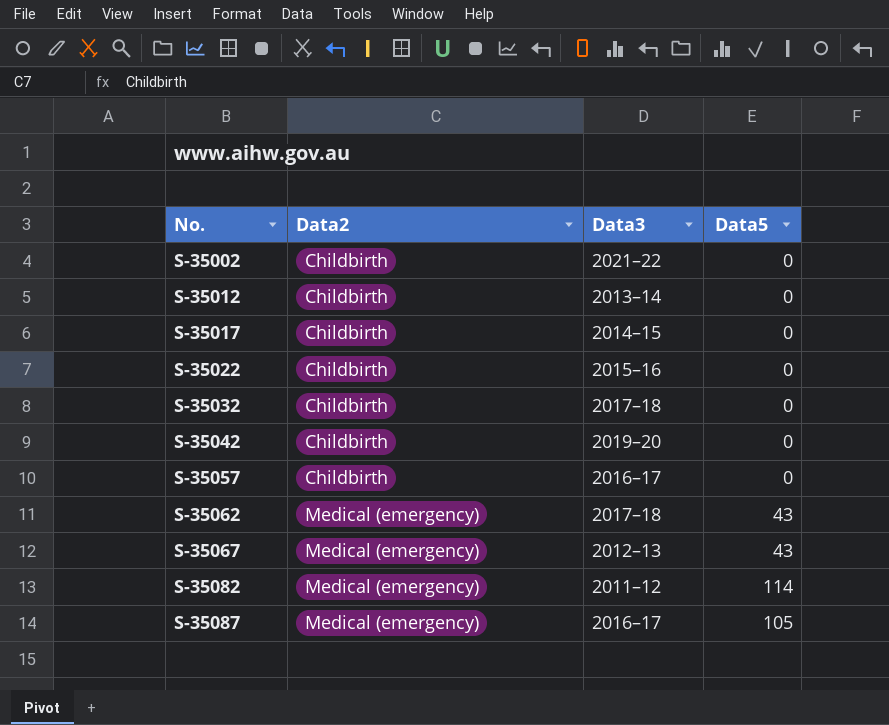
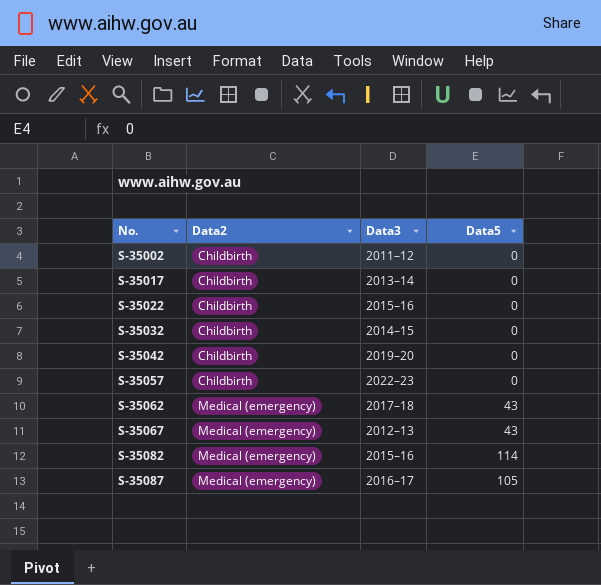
row S-35012: Childbirth | 2013–14 | 0 -> none
S-35002 | Data3: 2021–22 -> 2011–12
S-35017 | Data3: 2014–15 -> 2013–14
S-35032 | Data3: 2017–18 -> 2014–15
S-35057 | Data3: 2016–17 -> 2022–23
S-35082 | Data3: 2011–12 -> 2015–16

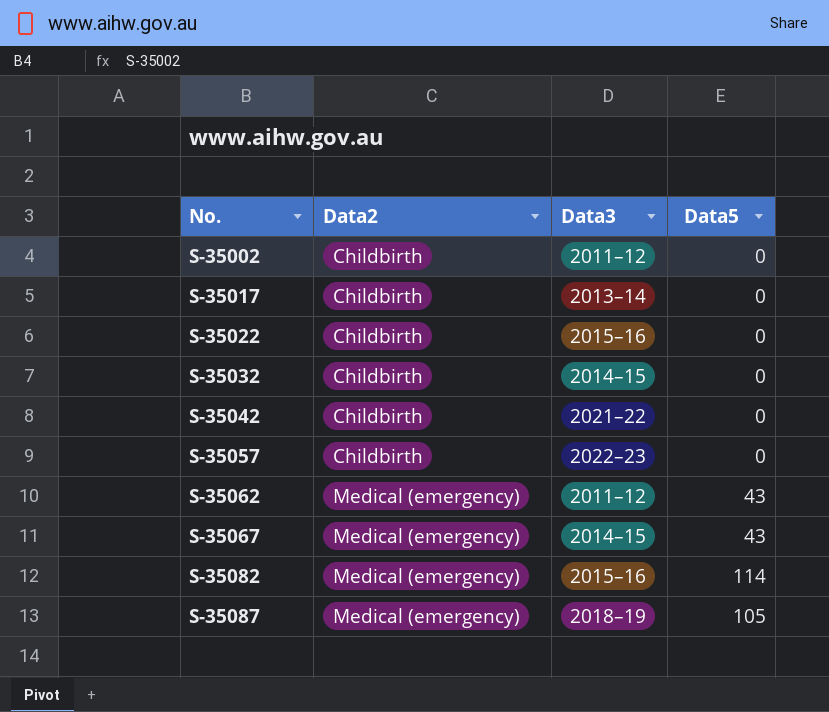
S-35042 | Data3: 2019–20 -> 2021–22
S-35062 | Data3: 2017–18 -> 2011–12
S-35067 | Data3: 2012–13 -> 2014–15
S-35087 | Data3: 2016–17 -> 2018–19

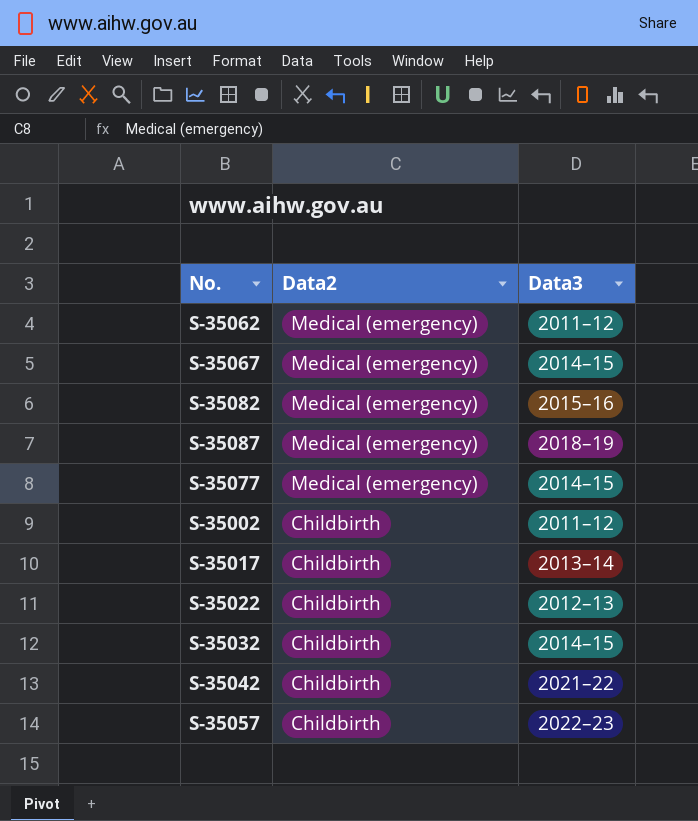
row order: No. ascending -> Data2 descending
column Data5 | position: 4 -> none
row S-35077: none -> Medical (emergency) | 2014–15
S-35022 | Data3: 2015–16 -> 2012–13

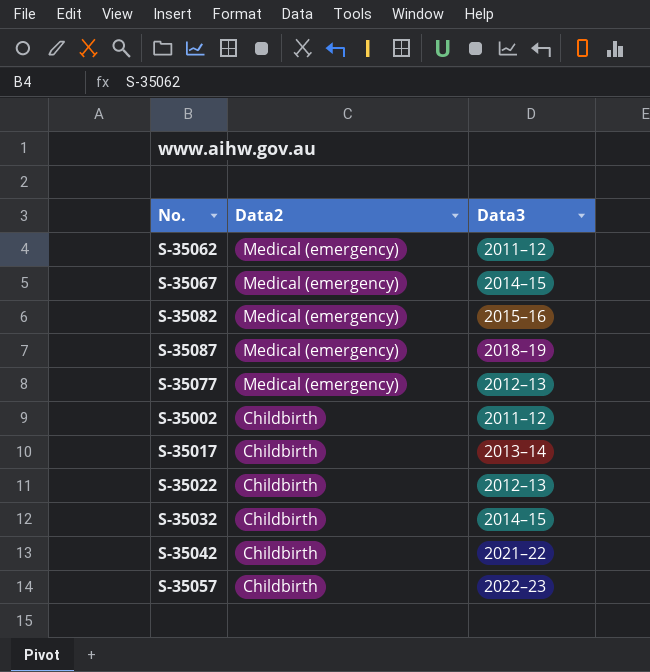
S-35077 | Data3: 2014–15 -> 2012–13

